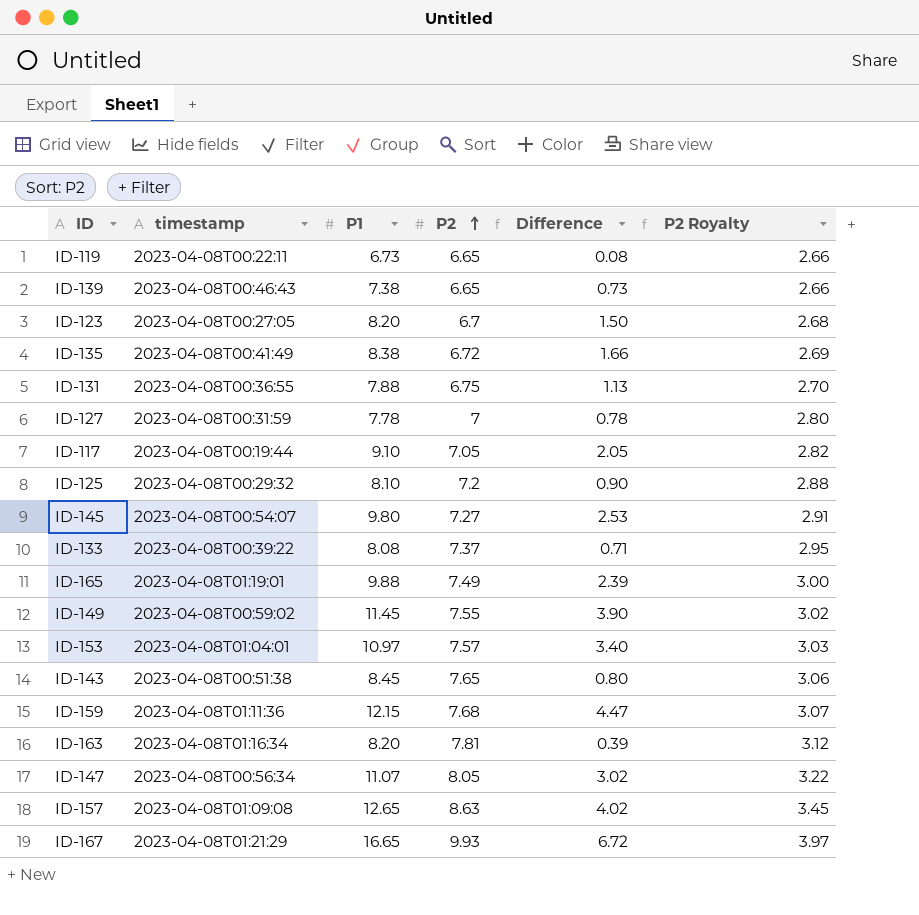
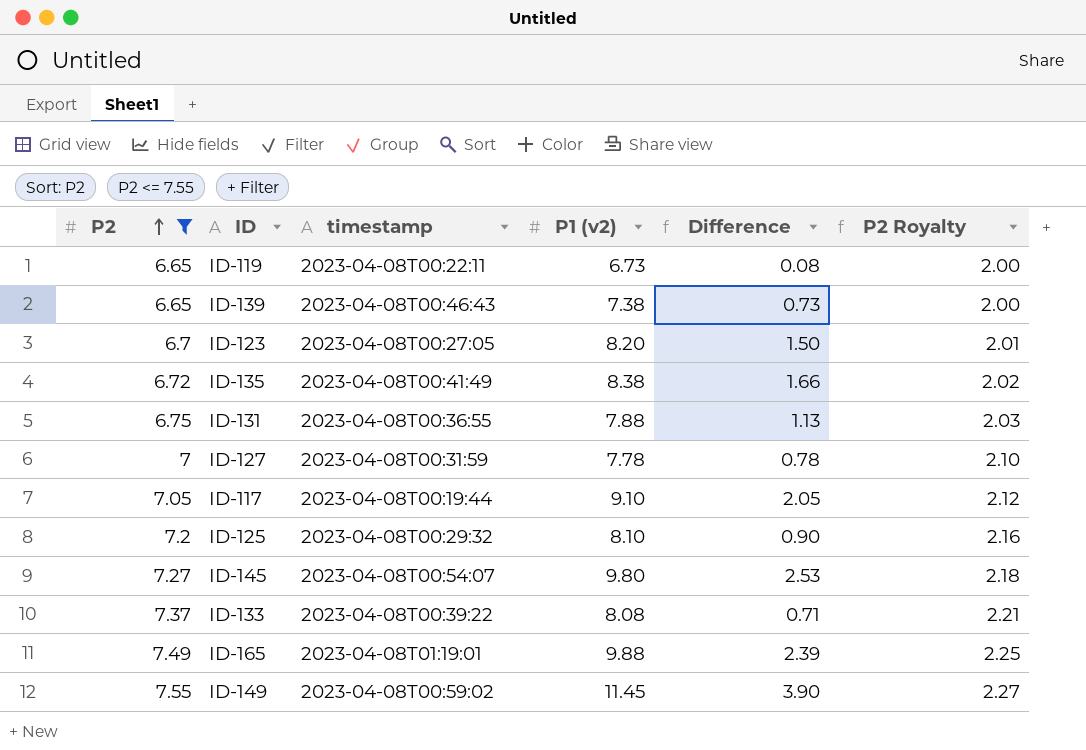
filter: none -> P2 <= 7.55
column P2 | position: 4 -> 1
column name: P1 -> P1 (v2)
column P2 Royalty | formula: [P2] * 0.4 -> [P2] * 0.3

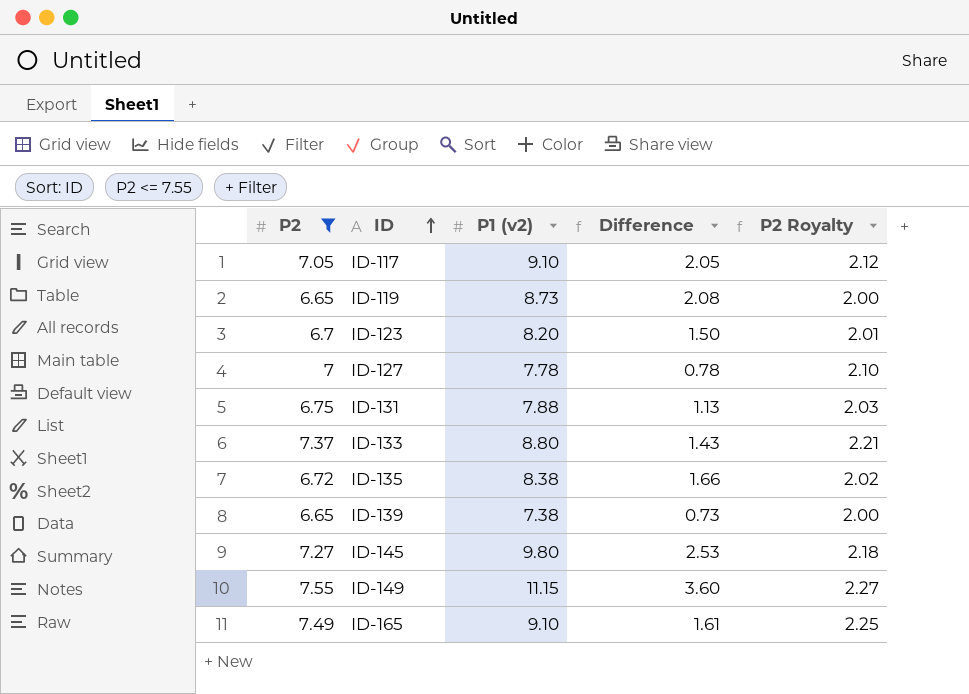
row order: P2 ascending -> ID ascending
column timestamp | position: 3 -> none
row ID-125: 7.2 | 2023-04-08T00:29:32 | 8.10 | 0.90 | 2.16 -> none
ID-119 | P1 (v2): 6.73 -> 8.73
ID-119 | Difference: 0.08 -> 2.08
ID-133 | P1 (v2): 8.08 -> 8.80
ID-133 | Difference: 0.71 -> 1.43
ID-149 | P1 (v2): 11.45 -> 11.15
ID-149 | Difference: 3.90 -> 3.60
ID-165 | P1 (v2): 9.88 -> 9.10
ID-165 | Difference: 2.39 -> 1.61

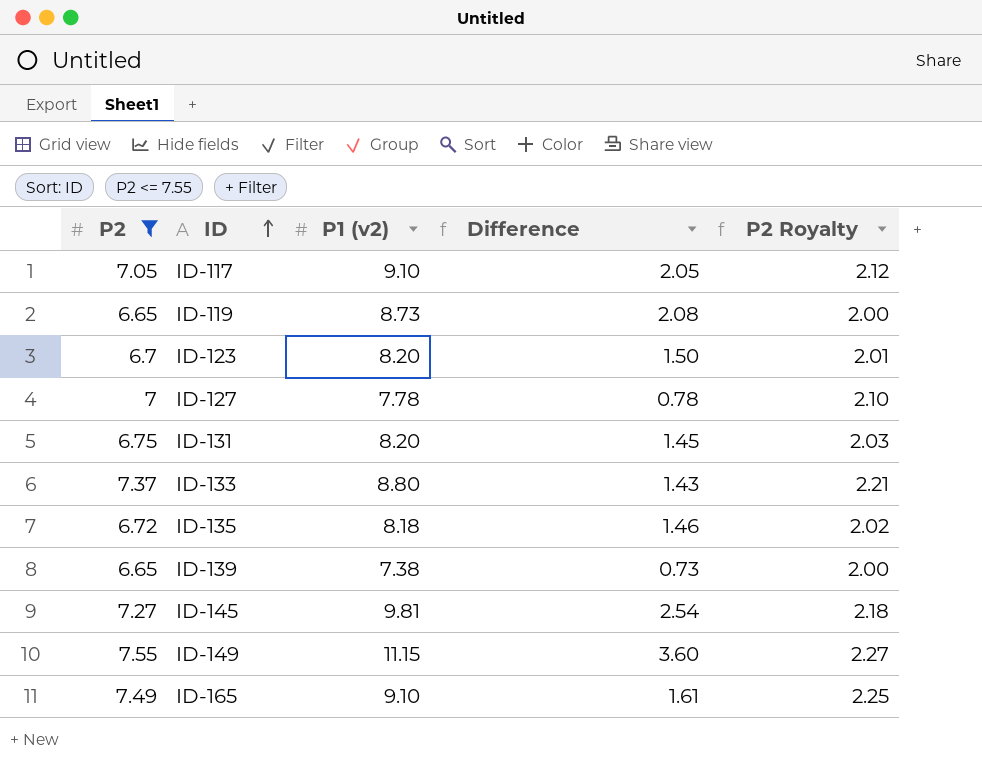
ID-131 | P1 (v2): 7.88 -> 8.20
ID-131 | Difference: 1.13 -> 1.45
ID-135 | P1 (v2): 8.38 -> 8.18
ID-135 | Difference: 1.66 -> 1.46
ID-145 | P1 (v2): 9.80 -> 9.81
ID-145 | Difference: 2.53 -> 2.54

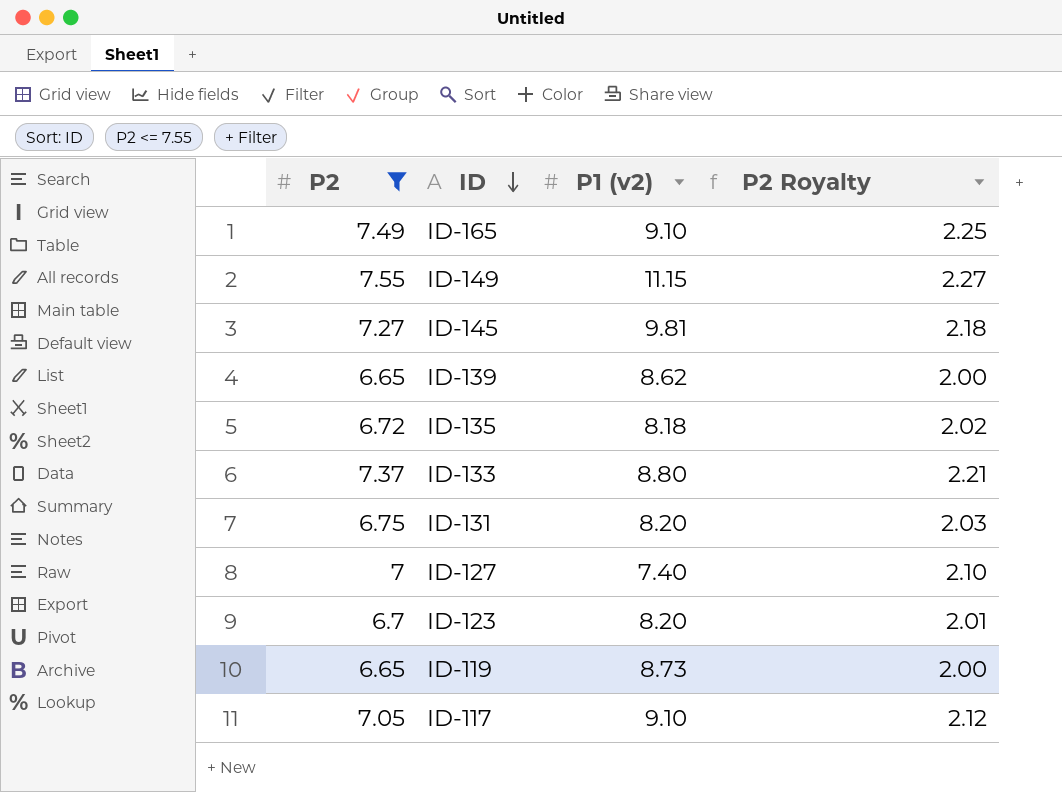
row order: ID ascending -> ID descending
column Difference | formula: [P1 (v2)] - [P2] -> none
ID-139 | P1 (v2): 7.38 -> 8.62
ID-127 | P1 (v2): 7.78 -> 7.40

